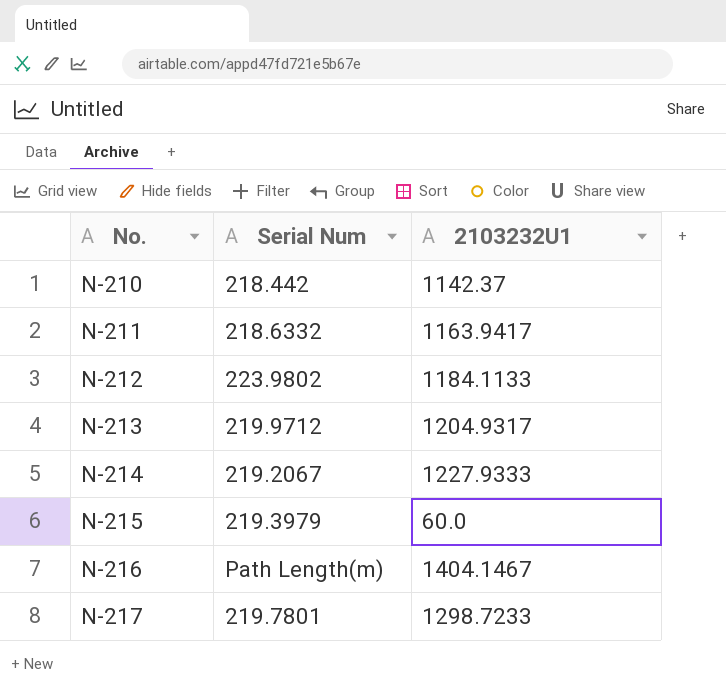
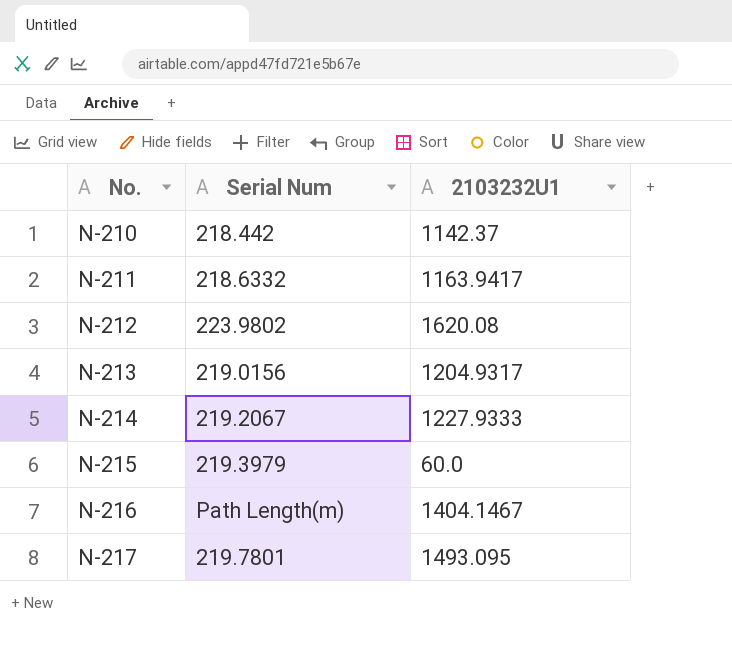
N-212 | 2103232U1: 1184.1133 -> 1620.08
N-213 | Serial Num: 219.9712 -> 219.0156
N-217 | 2103232U1: 1298.7233 -> 1493.095

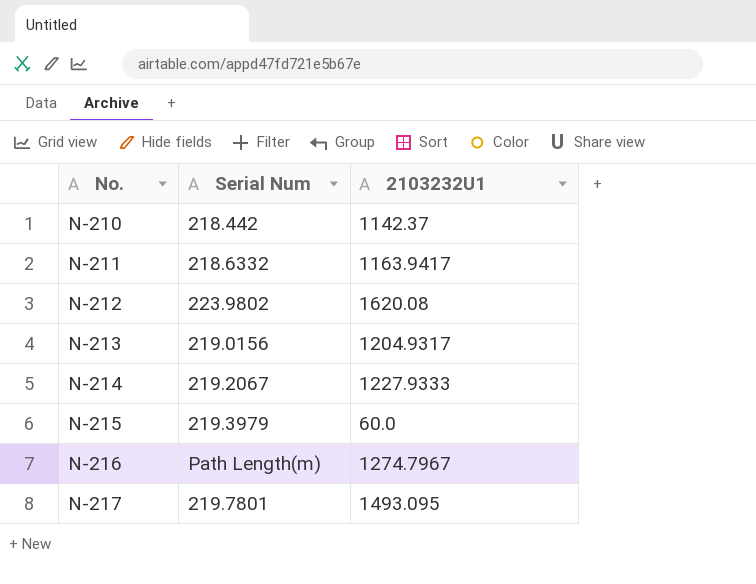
N-216 | 2103232U1: 1404.1467 -> 1274.7967

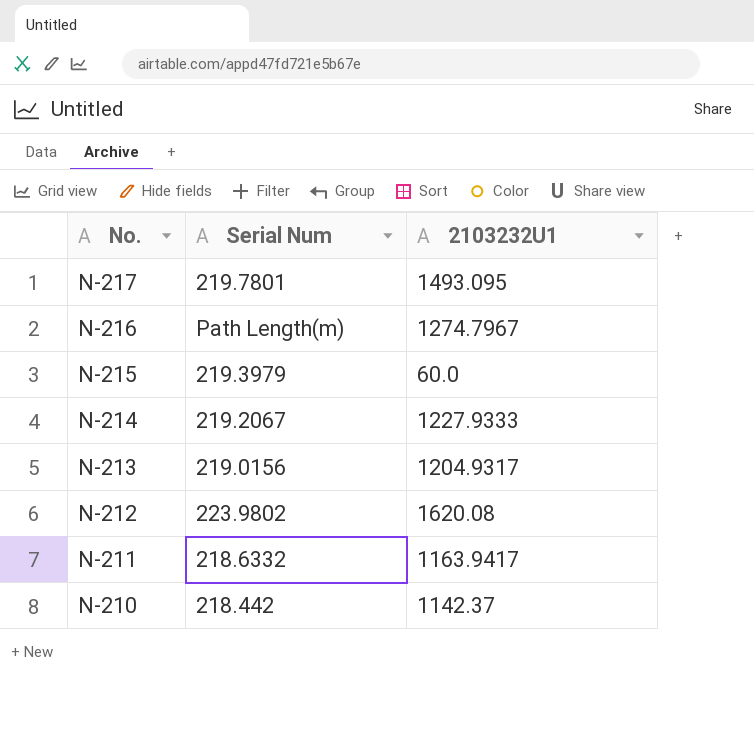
row order: No. ascending -> No. descending

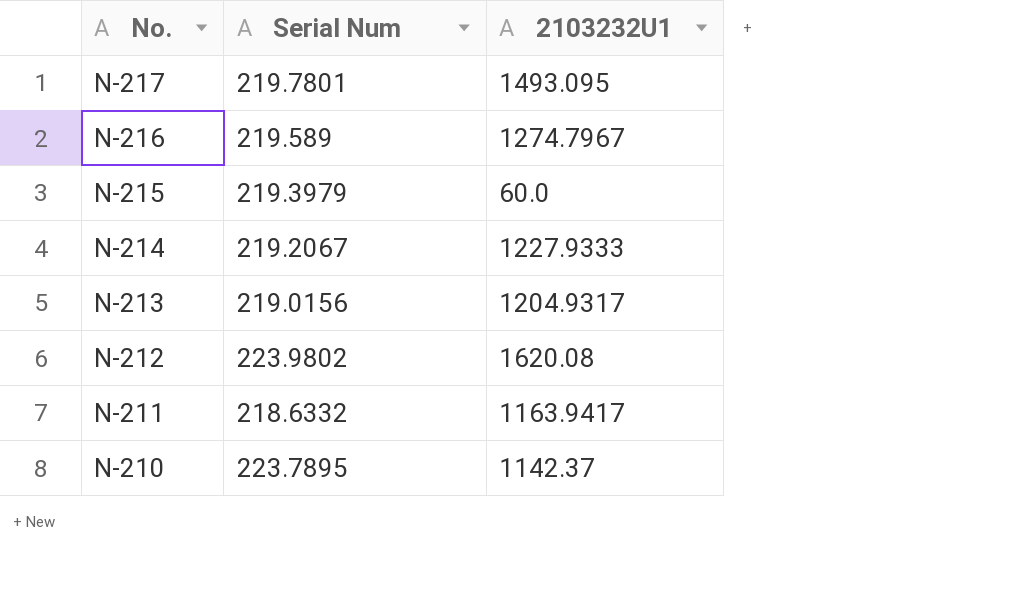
N-216 | Serial Num: Path Length(m) -> 219.589
N-210 | Serial Num: 218.442 -> 223.7895

